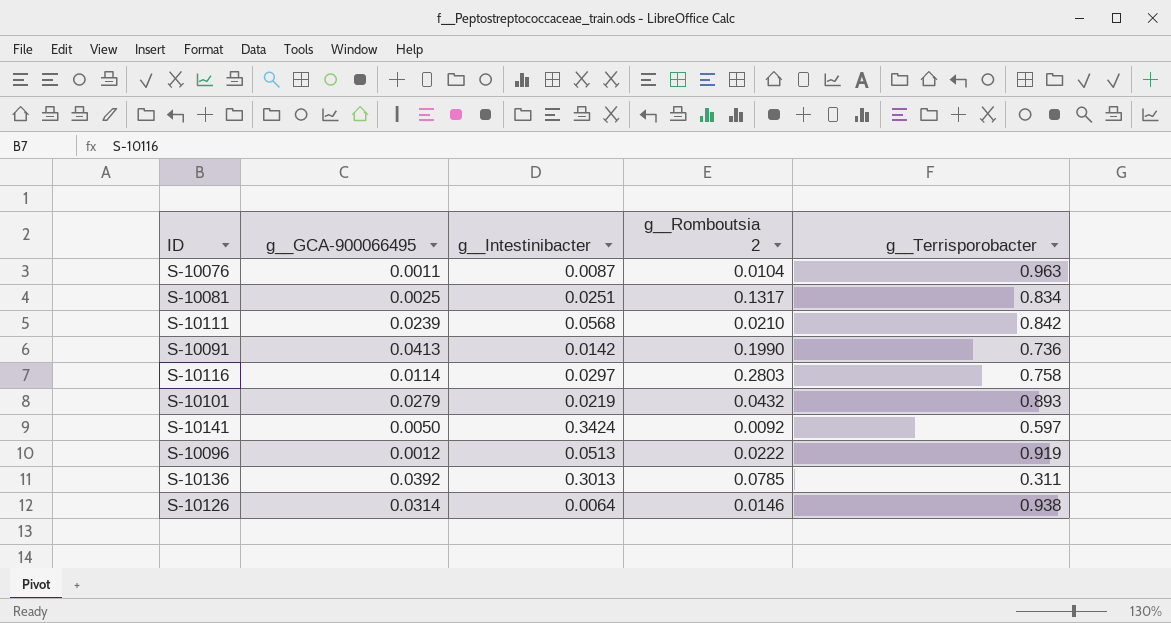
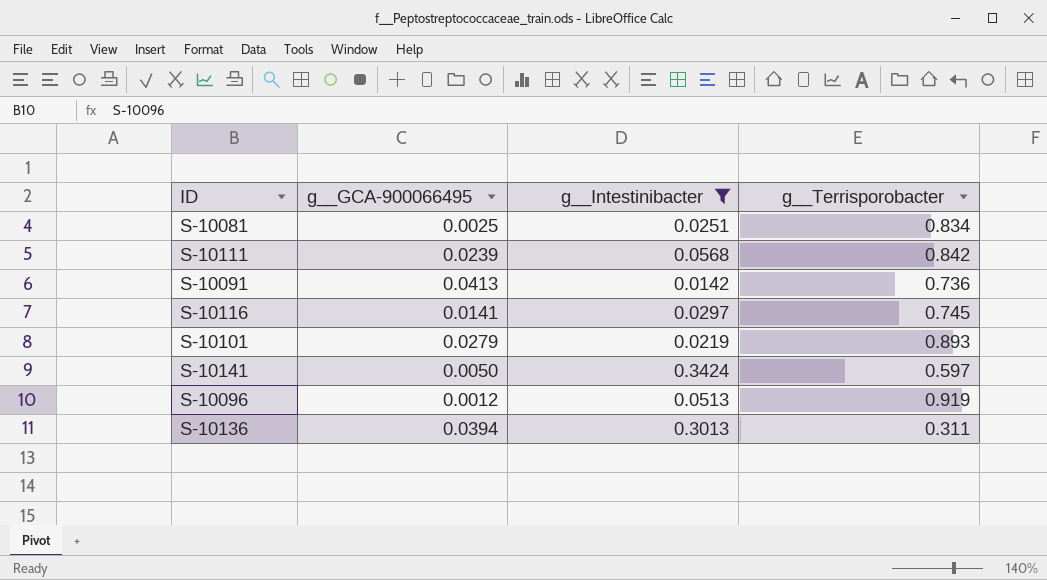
filter: none -> g__Intestinibacter >= 0.0142
column g__Romboutsia 2 | position: 4 -> none
S-10116 | g__GCA-900066495: 0.0114 -> 0.0141
S-10116 | g__Terrisporobacter: 0.758 -> 0.745
S-10136 | g__GCA-900066495: 0.0392 -> 0.0394

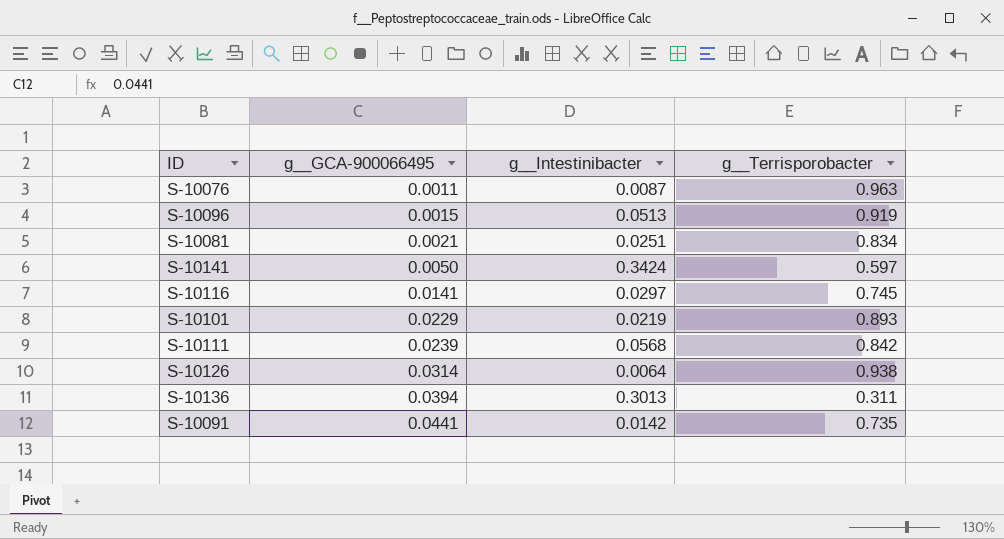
filter: g__Intestinibacter >= 0.0142 -> none
row order: none -> g__GCA-900066495 ascending
S-10096 | g__GCA-900066495: 0.0012 -> 0.0015
S-10081 | g__GCA-900066495: 0.0025 -> 0.0021
S-10101 | g__GCA-900066495: 0.0279 -> 0.0229
S-10091 | g__GCA-900066495: 0.0413 -> 0.0441
S-10091 | g__Terrisporobacter: 0.736 -> 0.735

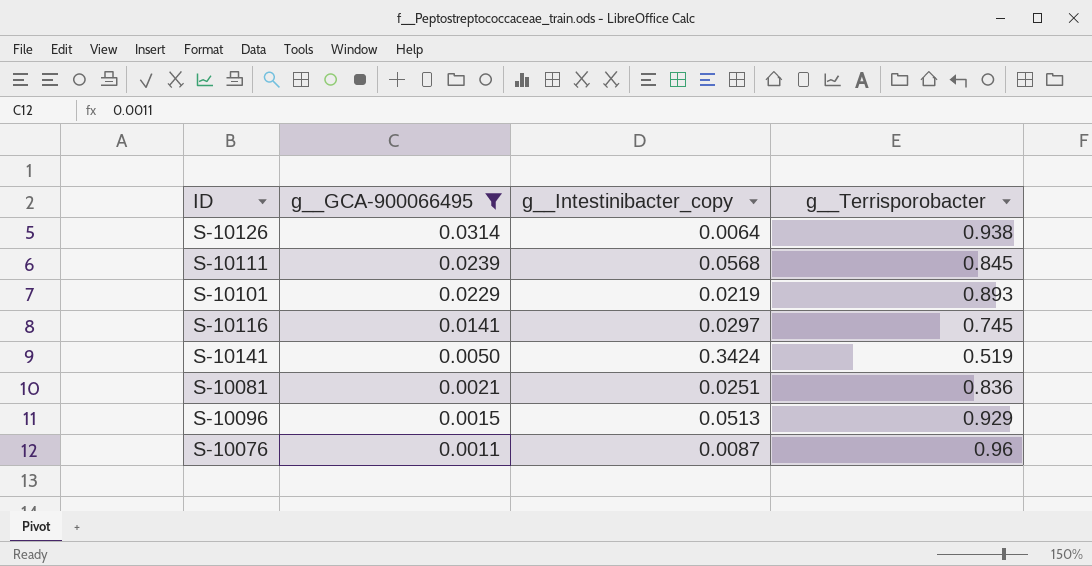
filter: none -> g__GCA-900066495 <= 0.0314
row order: g__GCA-900066495 ascending -> g__GCA-900066495 descending
column name: g__Intestinibacter -> g__Intestinibacter_copy
S-10111 | g__Terrisporobacter: 0.842 -> 0.845
S-10141 | g__Terrisporobacter: 0.597 -> 0.519
S-10081 | g__Terrisporobacter: 0.834 -> 0.836
S-10096 | g__Terrisporobacter: 0.919 -> 0.929
S-10076 | g__Terrisporobacter: 0.963 -> 0.96

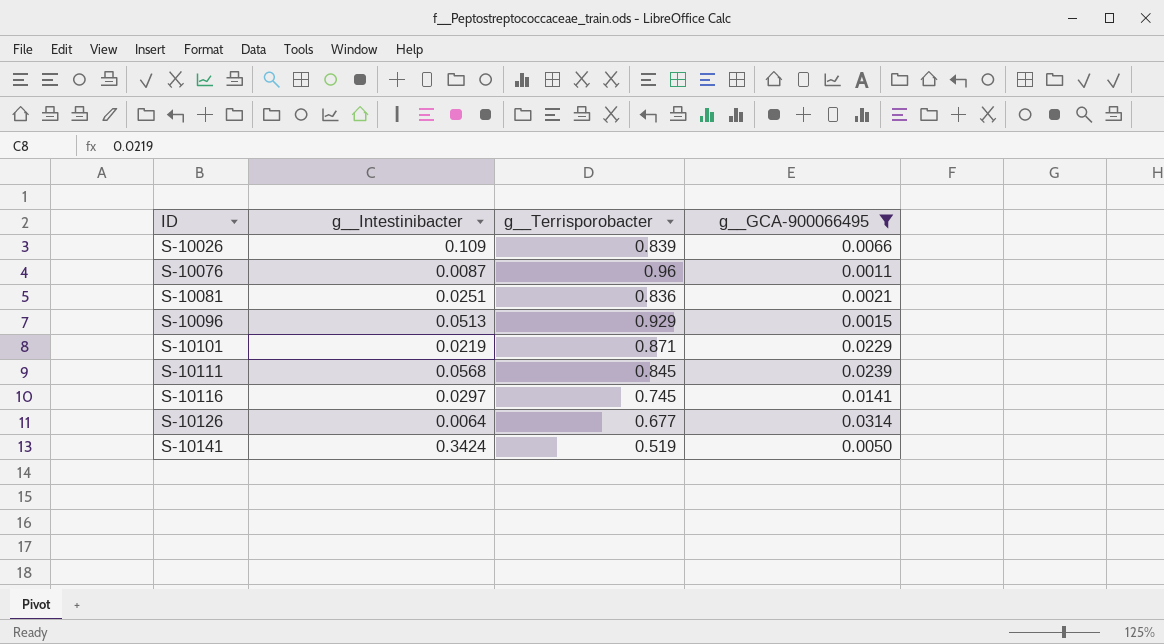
row order: g__GCA-900066495 descending -> ID ascending
column name: g__Intestinibacter_copy -> g__Intestinibacter
column g__GCA-900066495 | position: 2 -> 4
row S-10026: none -> 0.109 | 0.839 | 0.0066
S-10101 | g__Terrisporobacter: 0.893 -> 0.871
S-10126 | g__Terrisporobacter: 0.938 -> 0.677

